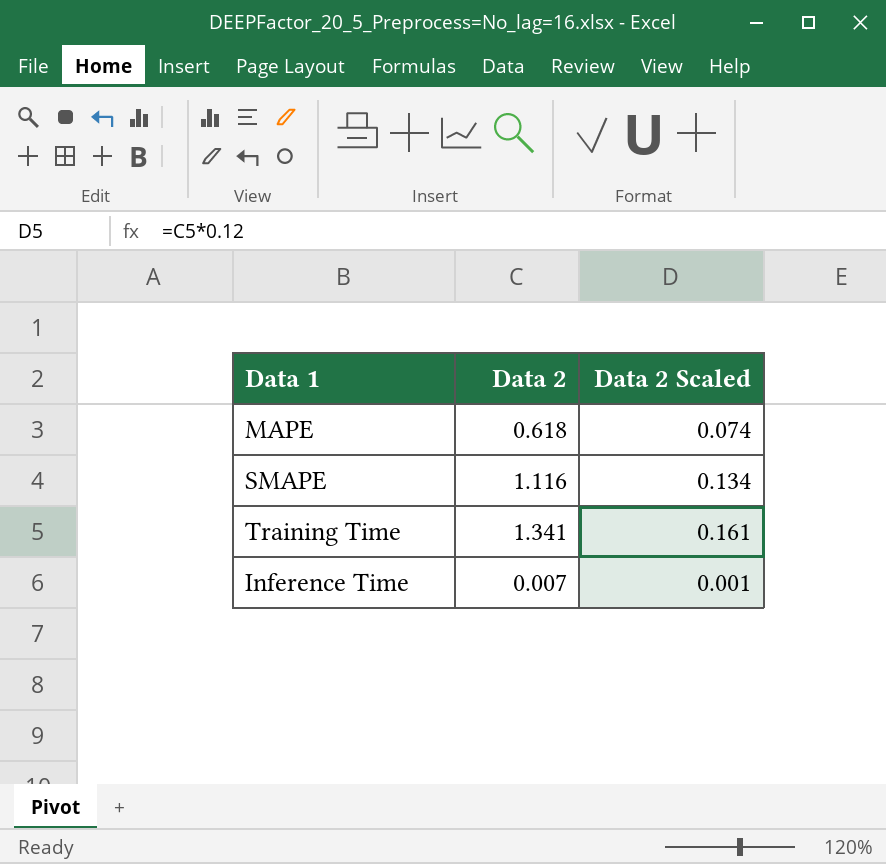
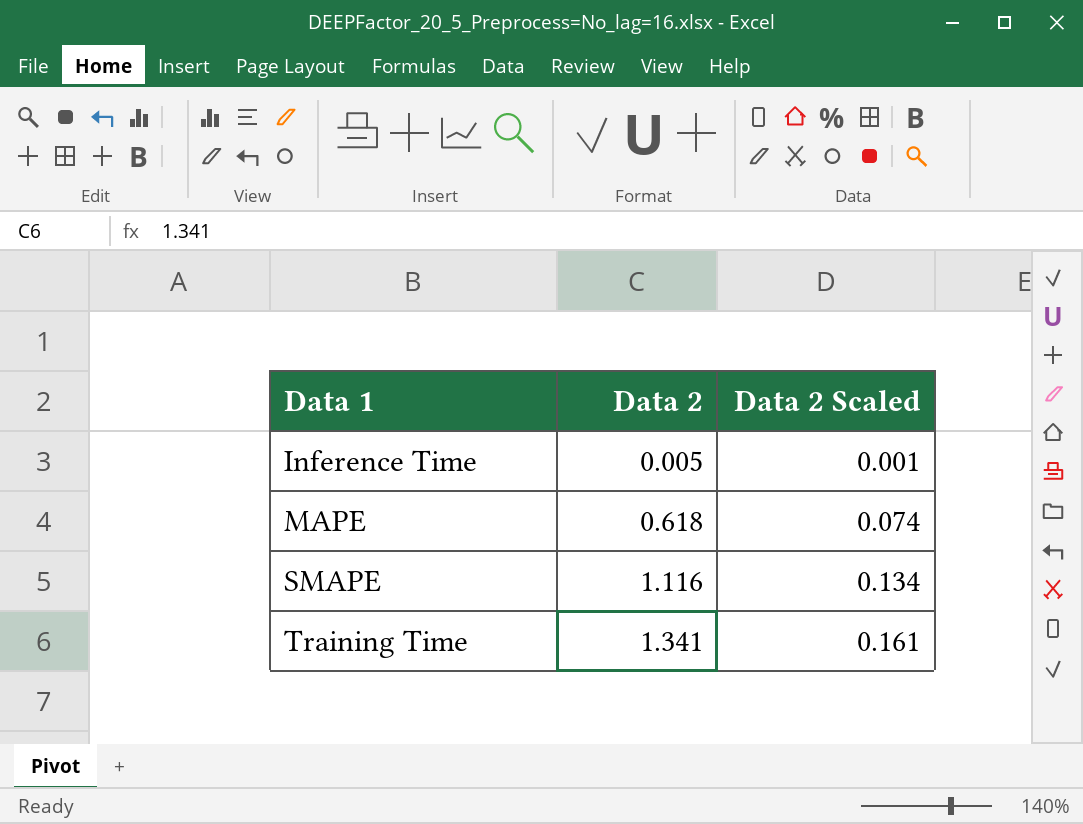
row order: none -> Data 1 ascending
Inference Time | Data 2: 0.007 -> 0.005

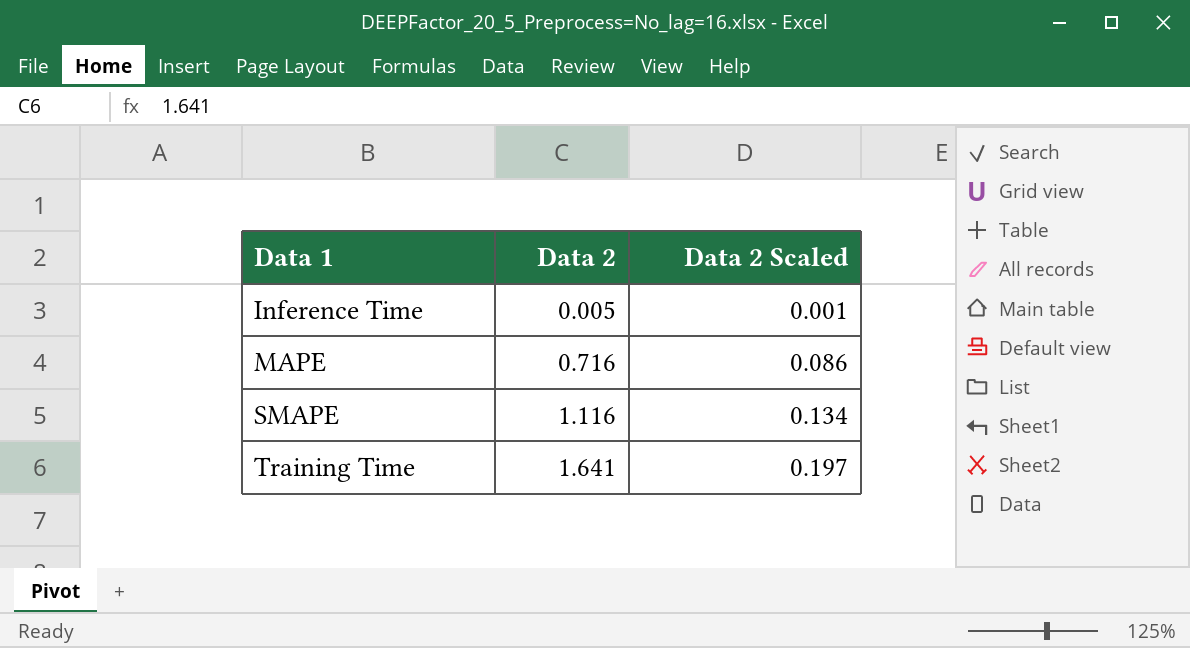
MAPE | Data 2: 0.618 -> 0.716
MAPE | Data 2 Scaled: 0.074 -> 0.086
Training Time | Data 2: 1.341 -> 1.641
Training Time | Data 2 Scaled: 0.161 -> 0.197

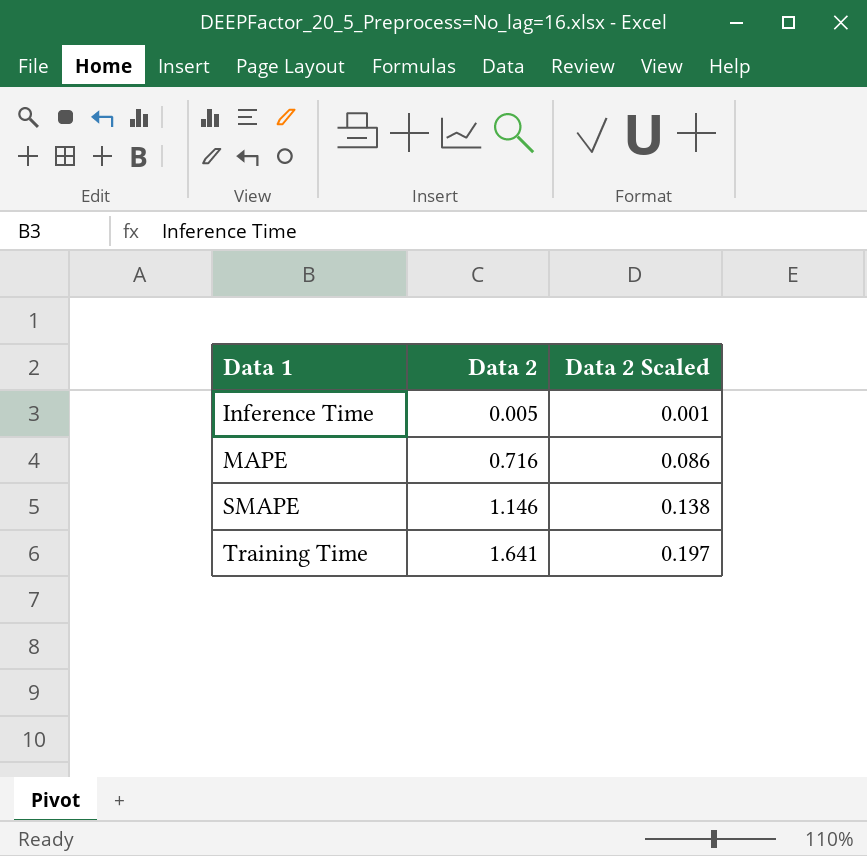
SMAPE | Data 2: 1.116 -> 1.146
SMAPE | Data 2 Scaled: 0.134 -> 0.138

